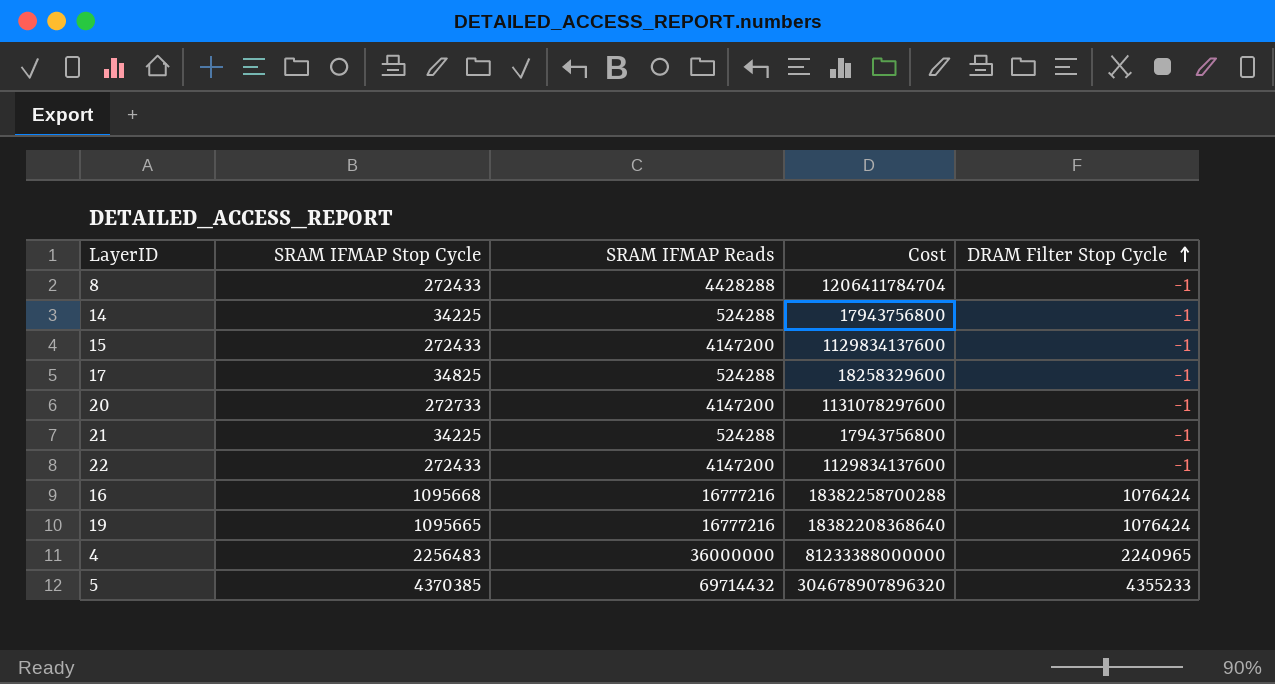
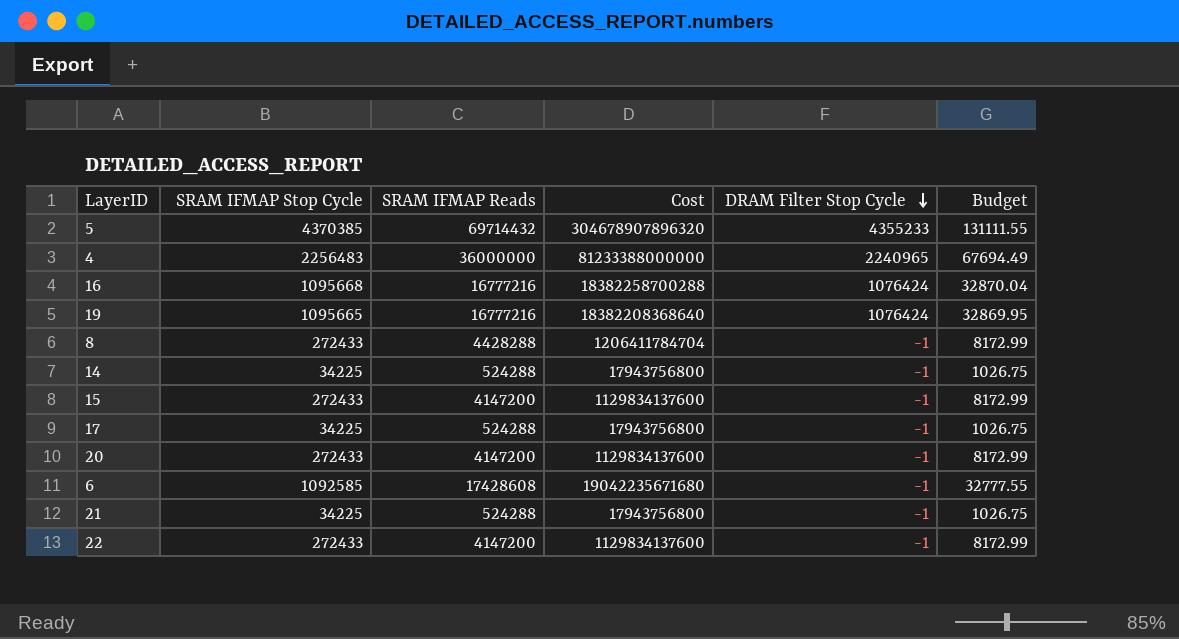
row order: DRAM Filter Stop Cycle ascending -> DRAM Filter Stop Cycle descending
column Budget | formula: none -> [SRAM IFMAP Stop Cycle] * 0.03
17 | SRAM IFMAP Stop Cycle: 34825 -> 34225
17 | Cost: 18258329600 -> 17943756800
20 | SRAM IFMAP Stop Cycle: 272733 -> 272433
20 | Cost: 1131078297600 -> 1129834137600
row 6: none -> 1092585 | 17428608 | 19042235671680 | -1 | 32777.55

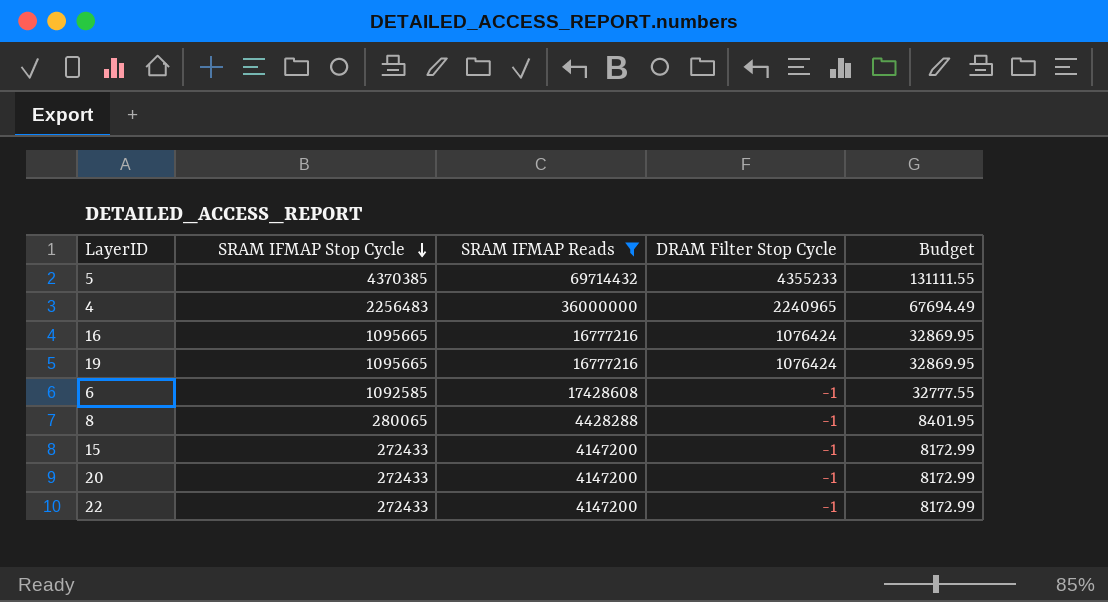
filter: none -> SRAM IFMAP Reads != 524288
row order: DRAM Filter Stop Cycle descending -> SRAM IFMAP Stop Cycle descending
column Cost | formula: [SRAM IFMAP Stop Cycle] * [SRAM IFMAP Reads] -> none
16 | SRAM IFMAP Stop Cycle: 1095668 -> 1095665
16 | Budget: 32870.04 -> 32869.95
8 | SRAM IFMAP Stop Cycle: 272433 -> 280065
8 | Budget: 8172.99 -> 8401.95

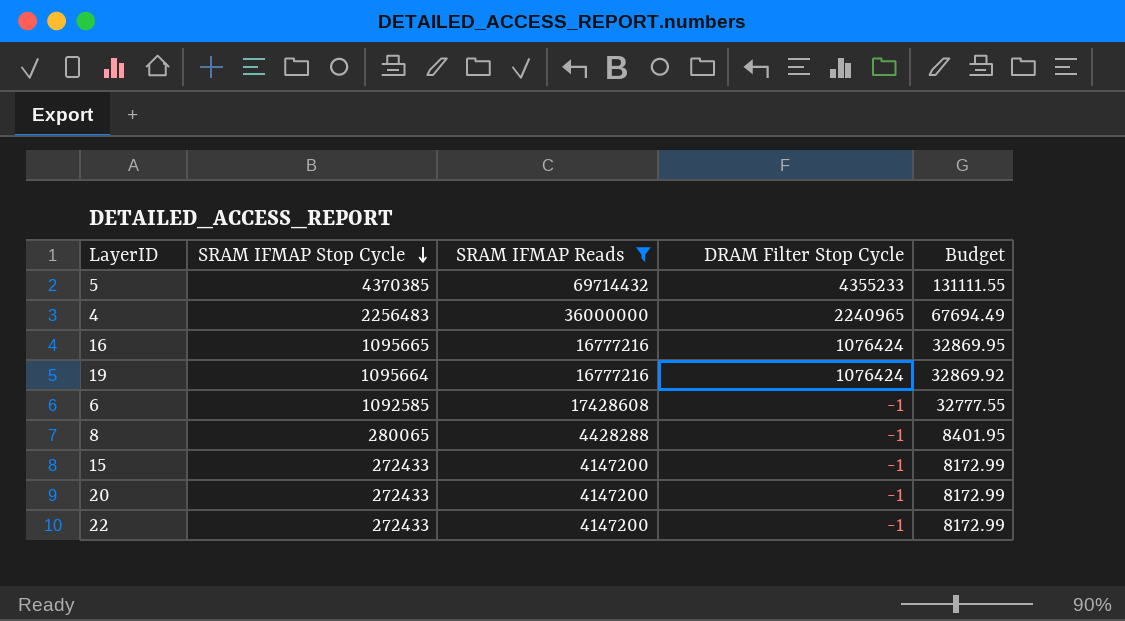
19 | SRAM IFMAP Stop Cycle: 1095665 -> 1095664
19 | Budget: 32869.95 -> 32869.92

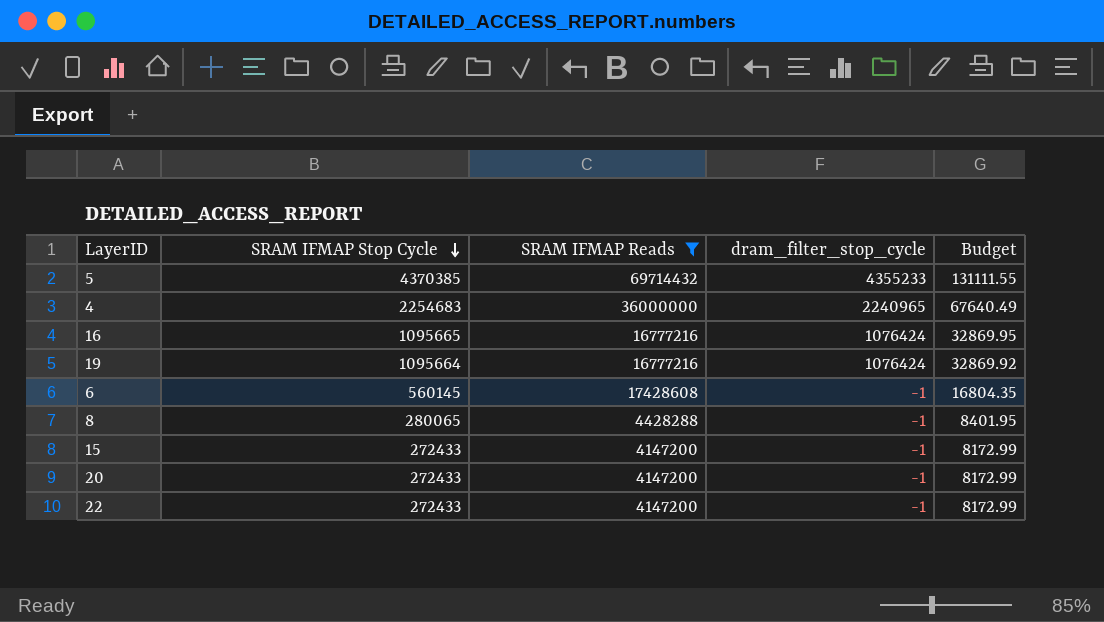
column name: DRAM Filter Stop Cycle -> dram_filter_stop_cycle
4 | SRAM IFMAP Stop Cycle: 2256483 -> 2254683
4 | Budget: 67694.49 -> 67640.49
6 | SRAM IFMAP Stop Cycle: 1092585 -> 560145
6 | Budget: 32777.55 -> 16804.35

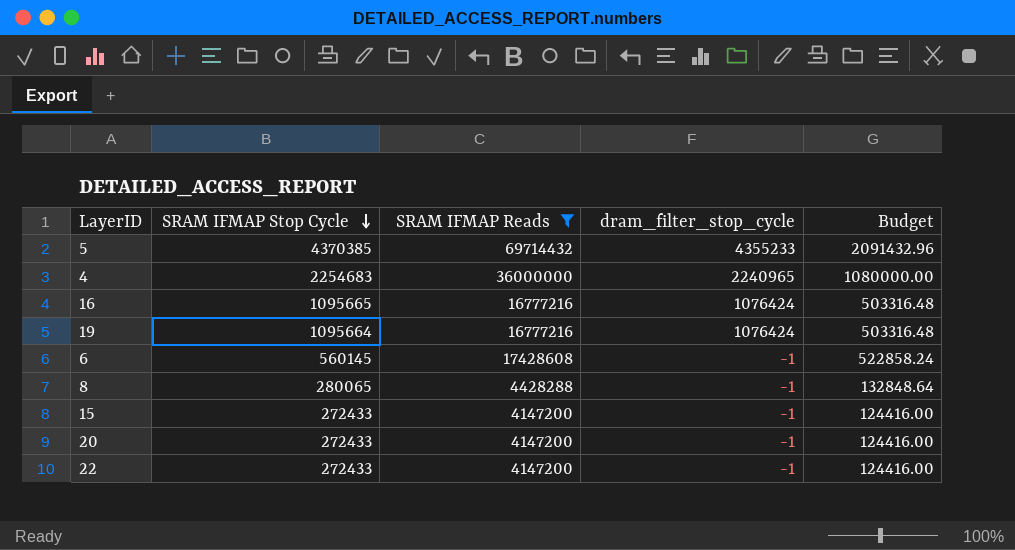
column Budget | formula: [SRAM IFMAP Stop Cycle] * 0.03 -> [SRAM IFMAP Reads] * 0.03

